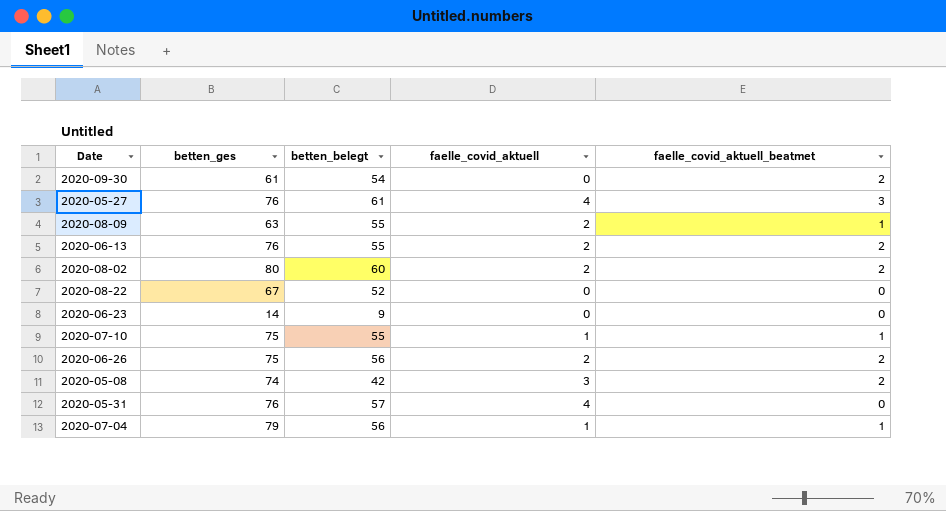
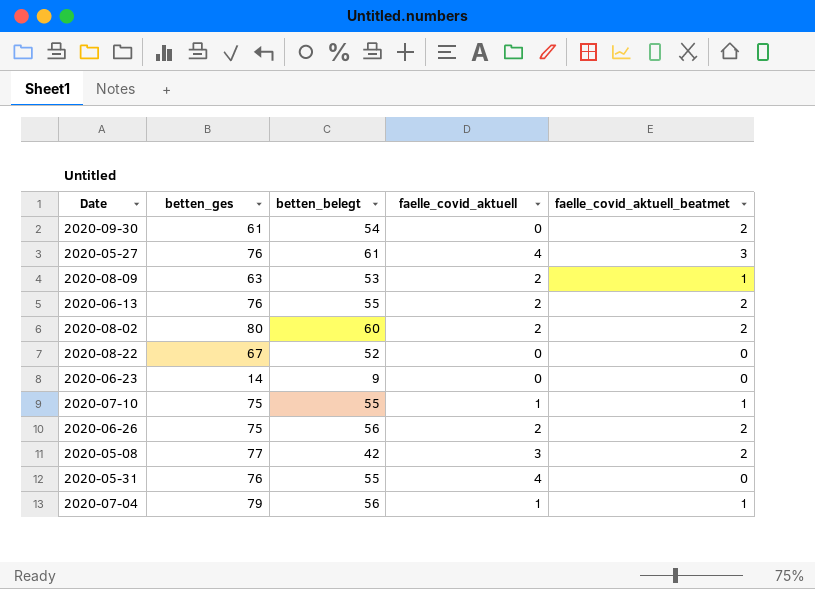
2020-08-09 | betten_belegt: 55 -> 53
2020-05-08 | betten_ges: 74 -> 77
2020-05-31 | betten_belegt: 57 -> 55

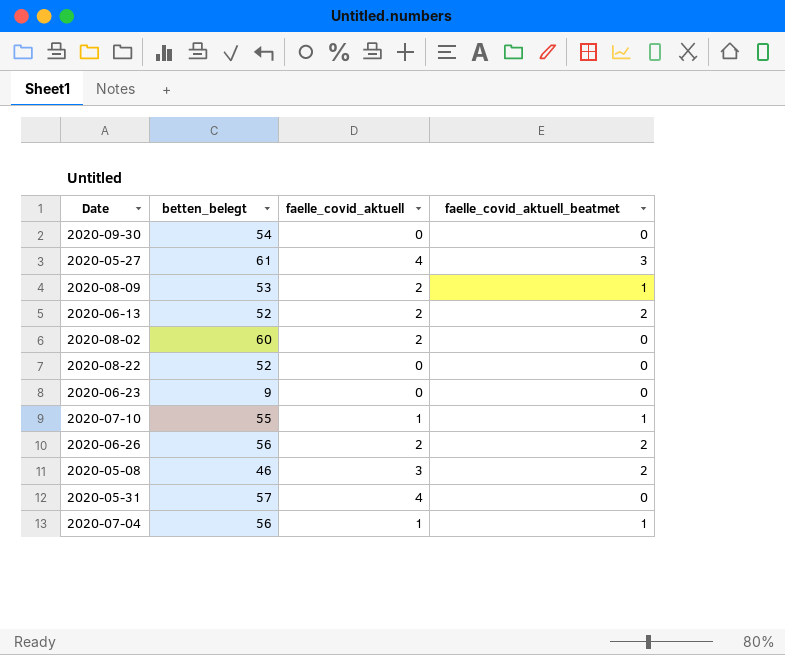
column betten_ges | position: 2 -> none
2020-09-30 | faelle_covid_aktuell_beatmet: 2 -> 0
2020-06-13 | betten_belegt: 55 -> 52
2020-08-02 | faelle_covid_aktuell_beatmet: 2 -> 0
2020-05-08 | betten_belegt: 42 -> 46
2020-05-31 | betten_belegt: 55 -> 57

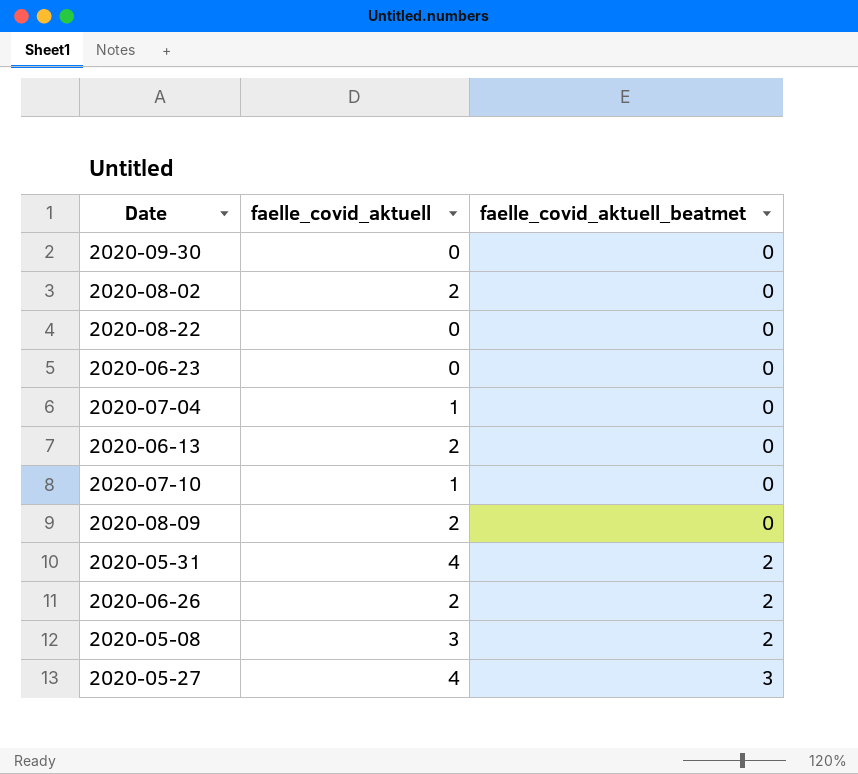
row order: none -> faelle_covid_aktuell_beatmet ascending
column betten_belegt | position: 2 -> none
2020-07-04 | faelle_covid_aktuell_beatmet: 1 -> 0
2020-06-13 | faelle_covid_aktuell_beatmet: 2 -> 0
2020-07-10 | faelle_covid_aktuell_beatmet: 1 -> 0
2020-08-09 | faelle_covid_aktuell_beatmet: 1 -> 0
2020-05-31 | faelle_covid_aktuell_beatmet: 0 -> 2

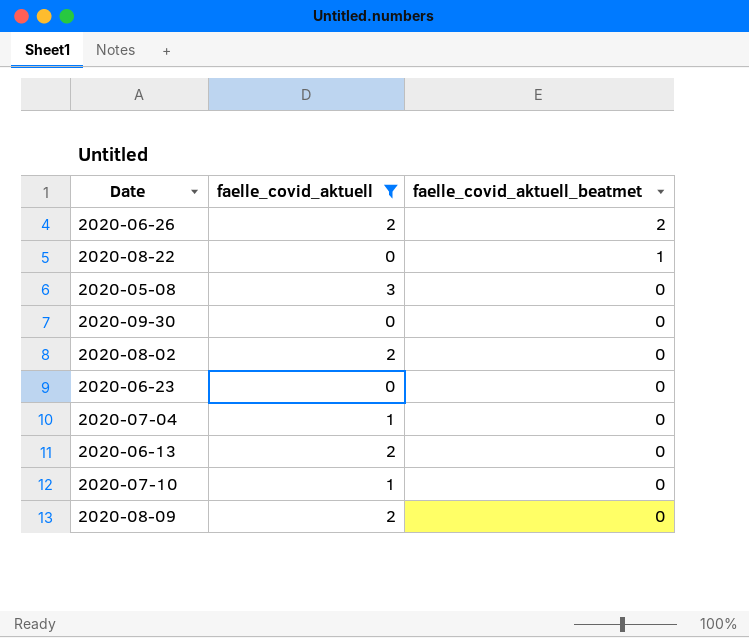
filter: none -> faelle_covid_aktuell != 4
row order: faelle_covid_aktuell_beatmet ascending -> faelle_covid_aktuell_beatmet descending
2020-08-22 | faelle_covid_aktuell_beatmet: 0 -> 1
2020-05-08 | faelle_covid_aktuell_beatmet: 2 -> 0

